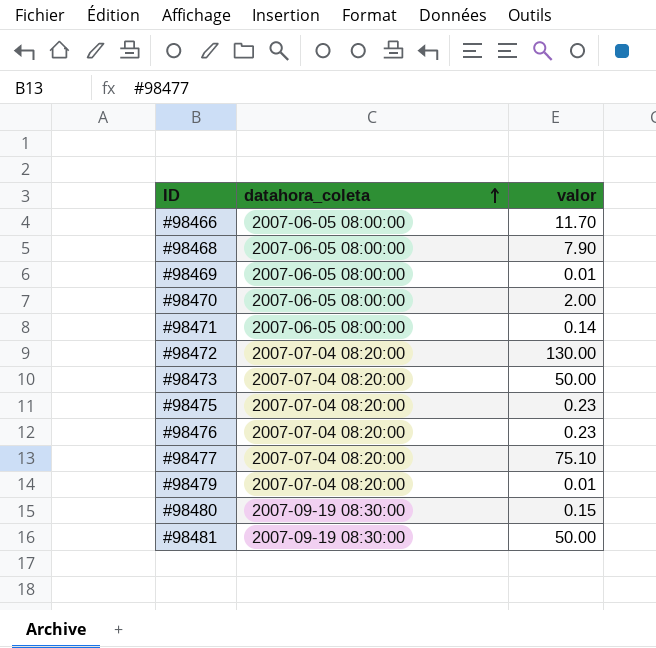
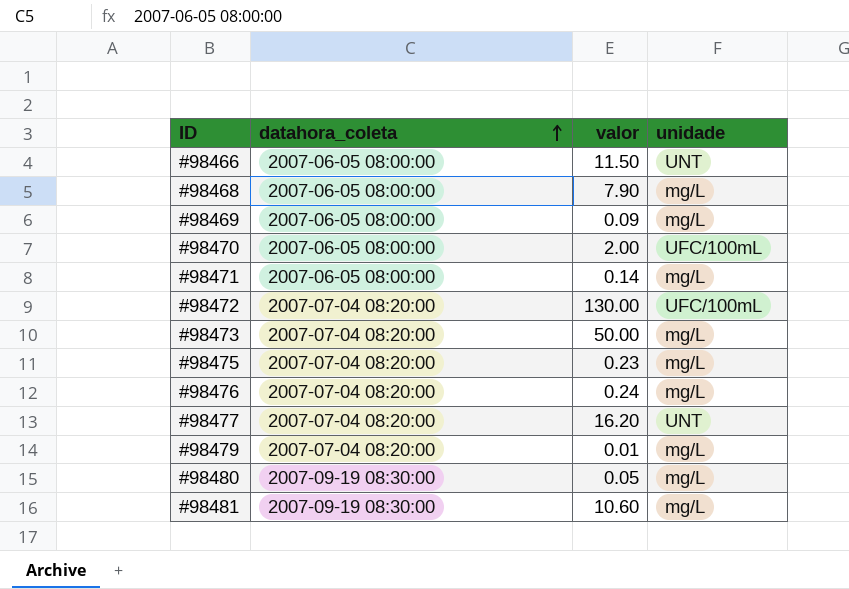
column unidade | position: none -> 4
#98466 | valor: 11.70 -> 11.50
#98469 | valor: 0.01 -> 0.09
#98476 | valor: 0.23 -> 0.24
#98477 | valor: 75.10 -> 16.20
#98480 | valor: 0.15 -> 0.05
#98481 | valor: 50.00 -> 10.60

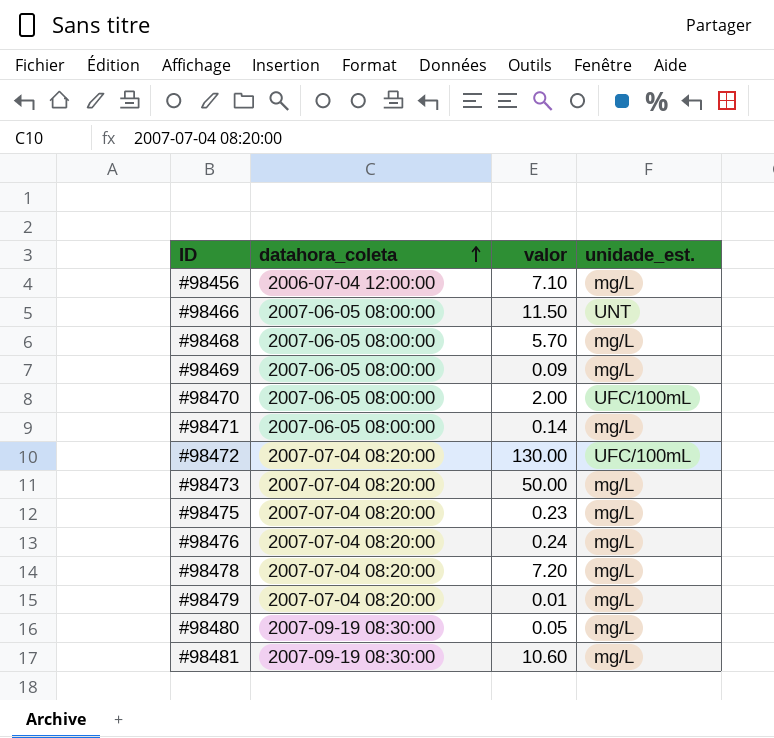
column name: unidade -> unidade_est.
row #98477: 2007-07-04 08:20:00 | 16.20 | UNT -> none
row #98456: none -> 2006-07-04 12:00:00 | 7.10 | mg/L
#98468 | valor: 7.90 -> 5.70
row #98478: none -> 2007-07-04 08:20:00 | 7.20 | mg/L

